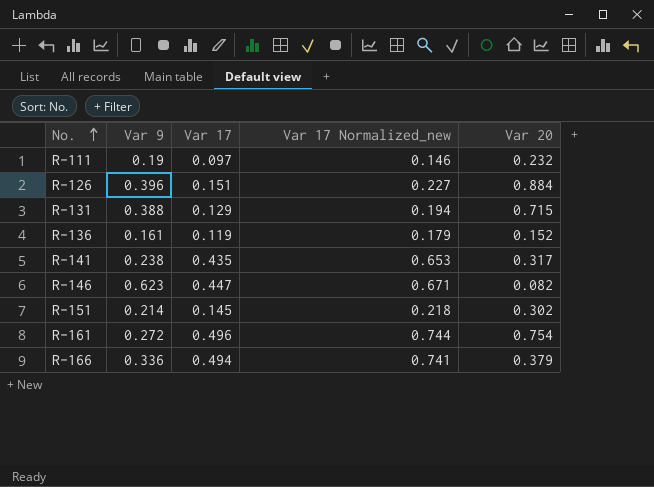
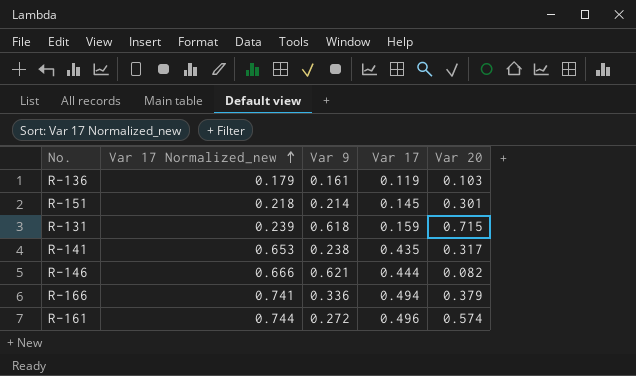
row order: No. ascending -> Var 17 Normalized_new ascending
column Var 17 Normalized_new | position: 4 -> 2
row R-111: 0.19 | 0.097 | 0.146 | 0.232 -> none
row R-126: 0.396 | 0.151 | 0.227 | 0.884 -> none
R-136 | Var 20: 0.152 -> 0.103
R-151 | Var 20: 0.302 -> 0.301
R-131 | Var 17 Normalized_new: 0.194 -> 0.239
R-131 | Var 9: 0.388 -> 0.618
R-131 | Var 17: 0.129 -> 0.159
R-146 | Var 17 Normalized_new: 0.671 -> 0.666
R-146 | Var 9: 0.623 -> 0.621
R-146 | Var 17: 0.447 -> 0.444
R-161 | Var 20: 0.754 -> 0.574

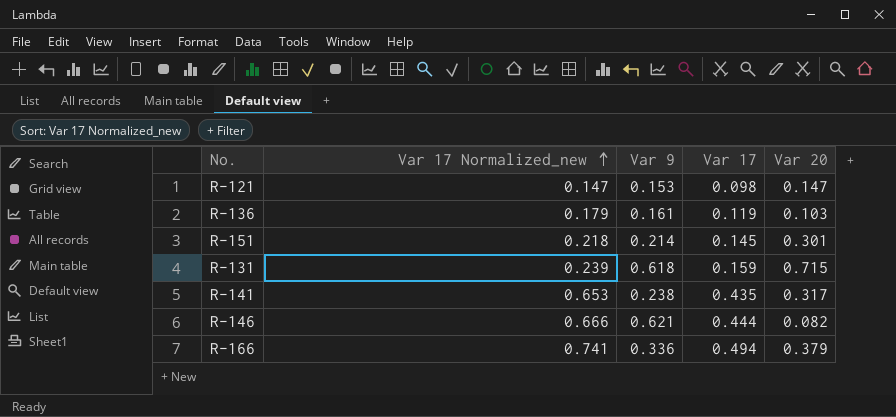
row R-161: 0.744 | 0.272 | 0.496 | 0.574 -> none
row R-121: none -> 0.147 | 0.153 | 0.098 | 0.147

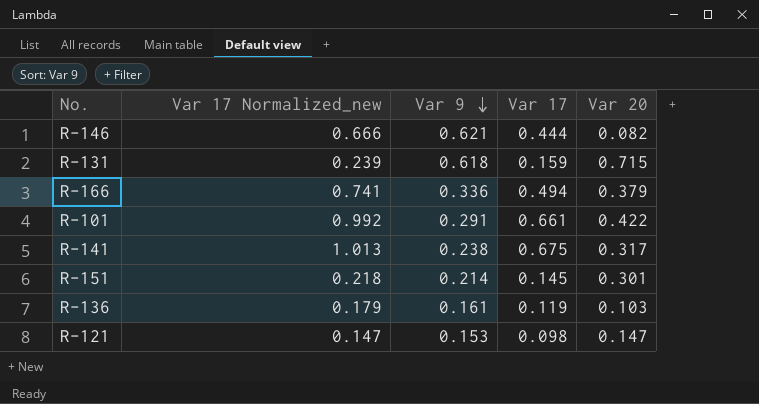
row order: Var 17 Normalized_new ascending -> Var 9 descending
row R-101: none -> 0.992 | 0.291 | 0.661 | 0.422
R-141 | Var 17 Normalized_new: 0.653 -> 1.013
R-141 | Var 17: 0.435 -> 0.675

